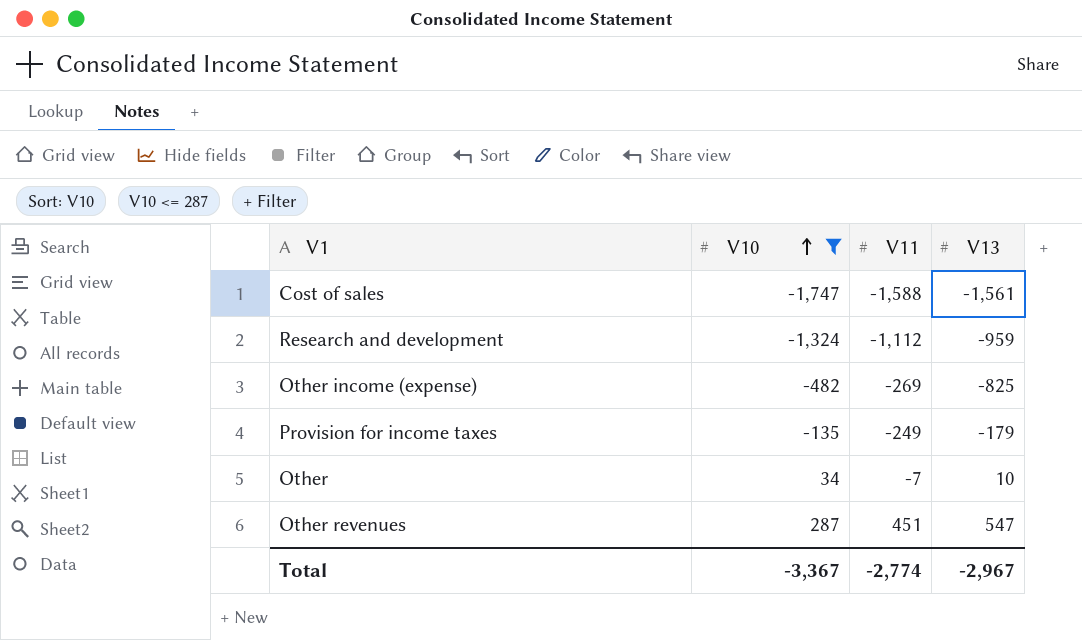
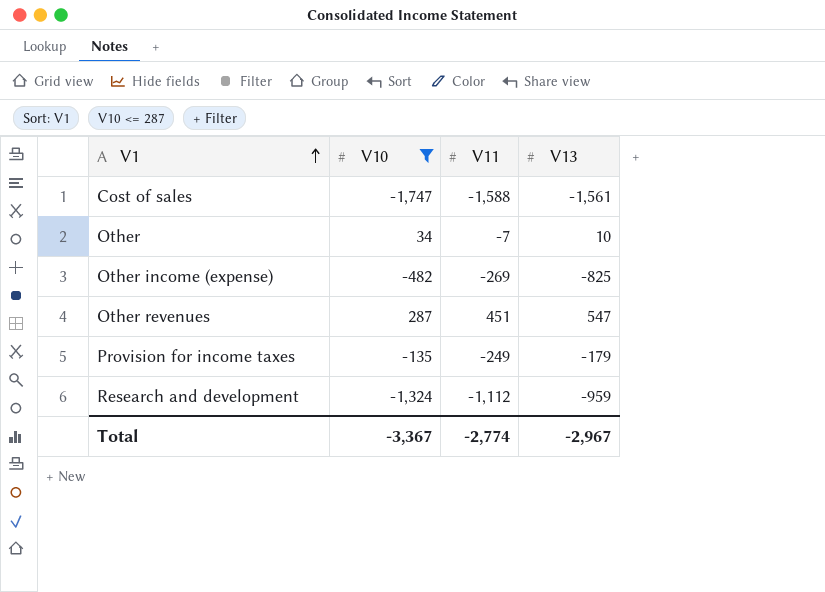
row order: V10 ascending -> V1 ascending

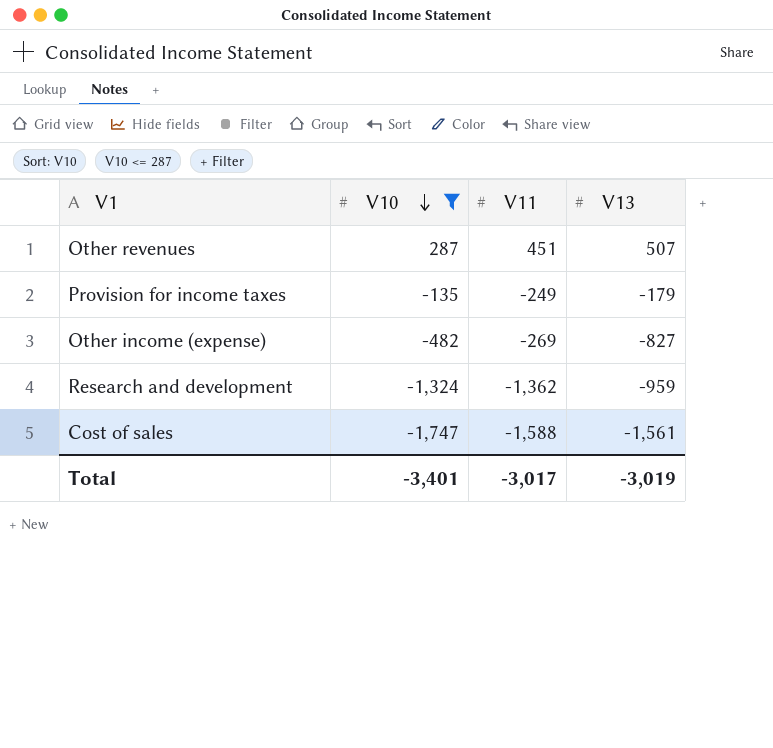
row order: V1 ascending -> V10 descending
row Other: 34 | -7 | 10 -> none
Other revenues | V13: 547 -> 507
Other income (expense) | V13: -825 -> -827
Research and development | V11: -1,112 -> -1,362
Total | V10: -3,367 -> -3,401
Total | V11: -2,774 -> -3,017
Total | V13: -2,967 -> -3,019

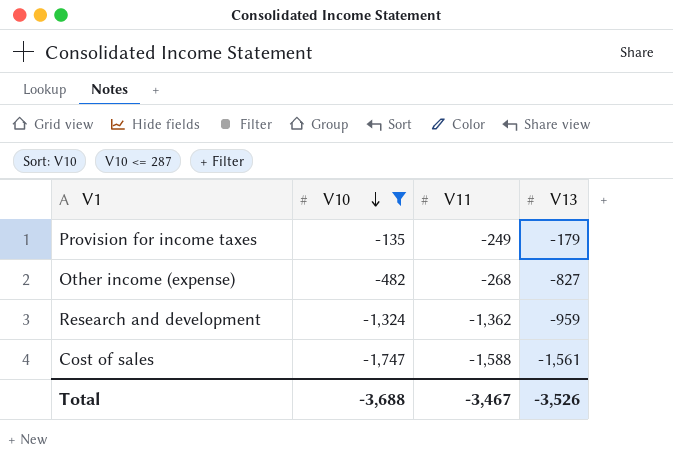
row Other revenues: 287 | 451 | 507 -> none
Other income (expense) | V11: -269 -> -268
Total | V10: -3,401 -> -3,688
Total | V11: -3,017 -> -3,467
Total | V13: -3,019 -> -3,526

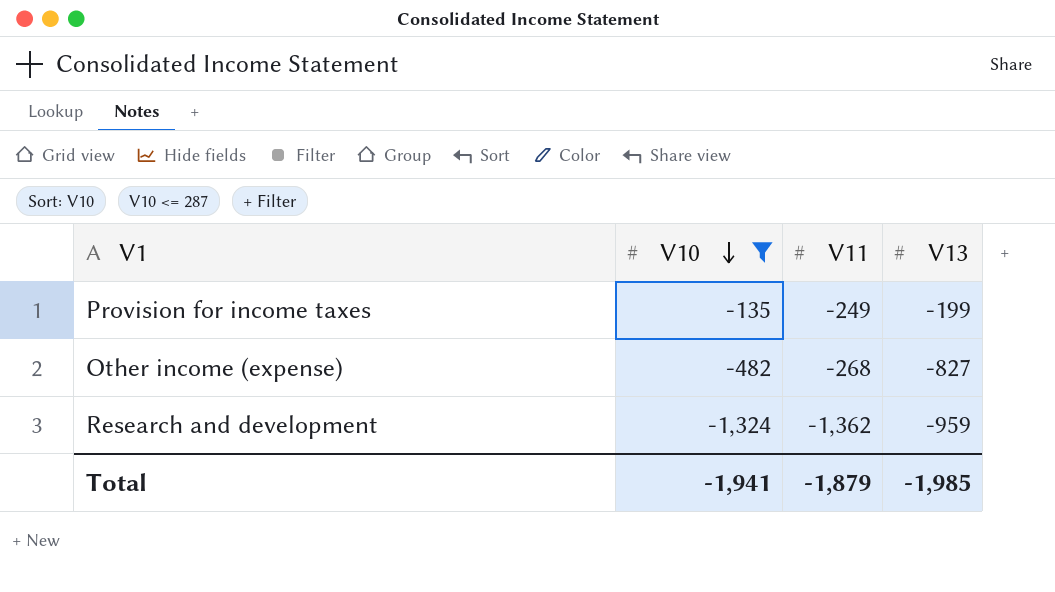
row Cost of sales: -1,747 | -1,588 | -1,561 -> none
Provision for income taxes | V13: -179 -> -199
Total | V10: -3,688 -> -1,941
Total | V11: -3,467 -> -1,879
Total | V13: -3,526 -> -1,985

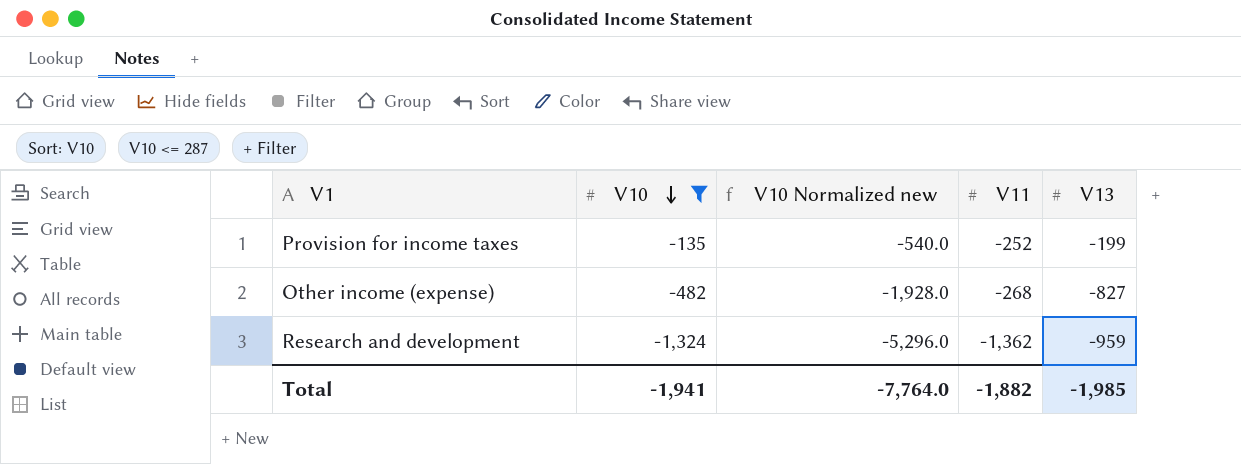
column V10 Normalized new | formula: none -> [V10] * 4
Provision for income taxes | V11: -249 -> -252
Total | V11: -1,879 -> -1,882

